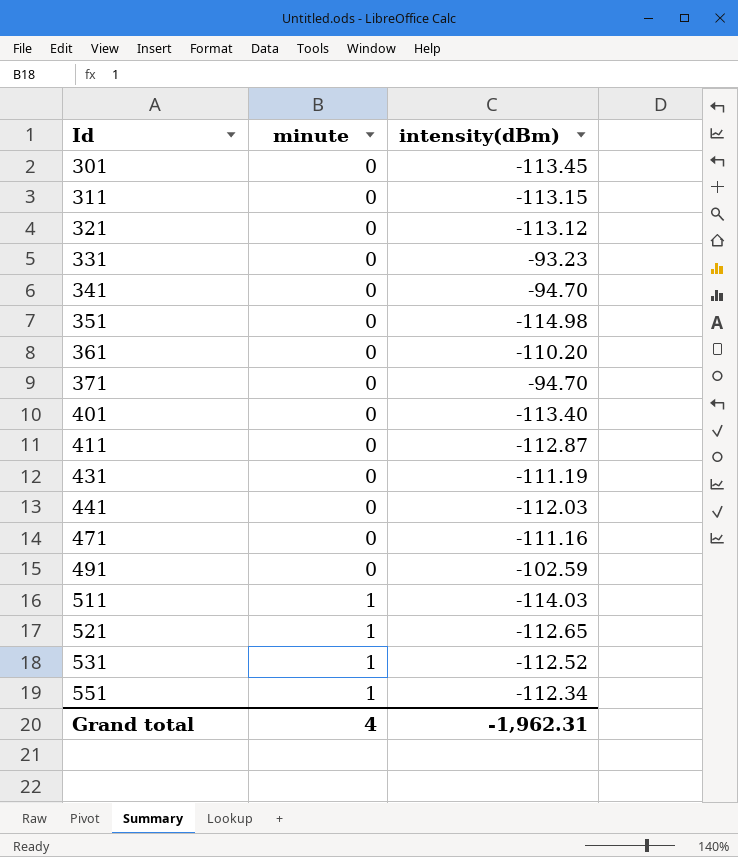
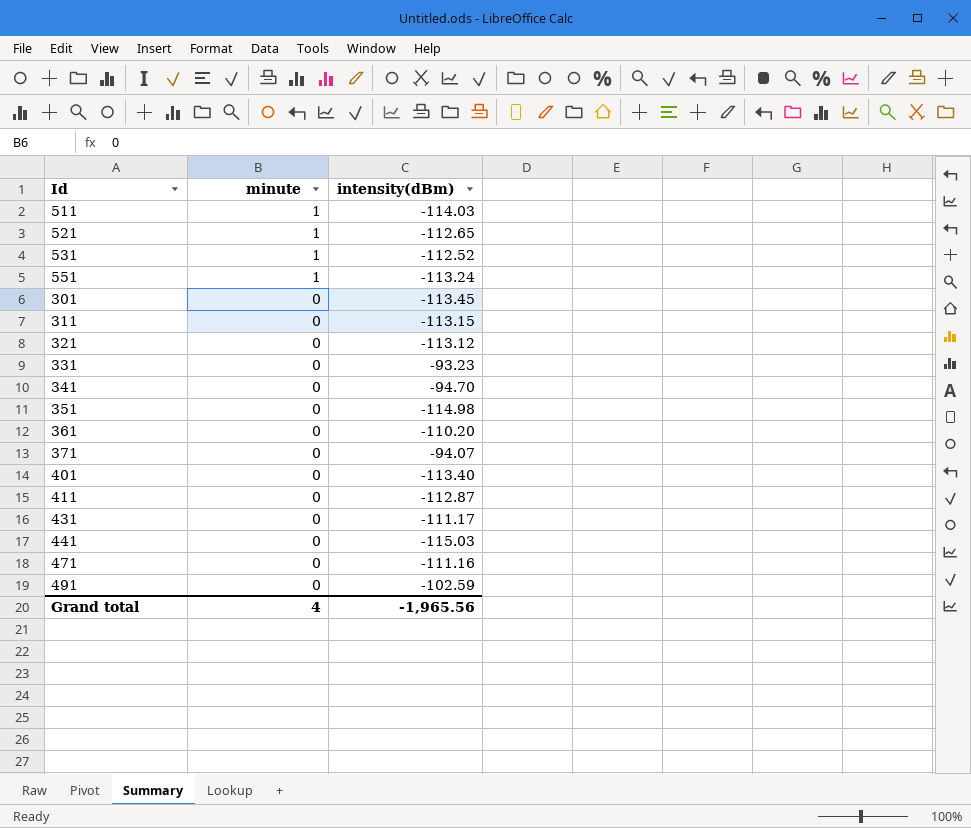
row order: Id ascending -> minute descending
551 | intensity(dBm): -112.34 -> -113.24
371 | intensity(dBm): -94.70 -> -94.07
431 | intensity(dBm): -111.19 -> -111.17
441 | intensity(dBm): -112.03 -> -115.03
Grand total | intensity(dBm): -1,962.31 -> -1,965.56

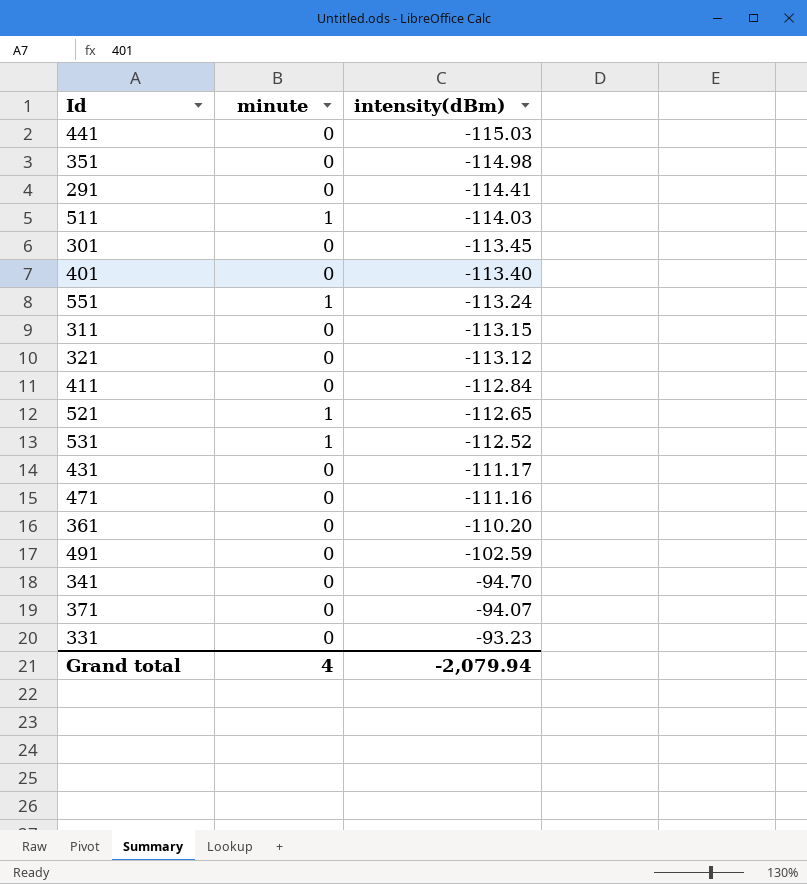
row order: minute descending -> intensity(dBm) ascending
row 291: none -> 0 | -114.41
411 | intensity(dBm): -112.87 -> -112.84
Grand total | intensity(dBm): -1,965.56 -> -2,079.94

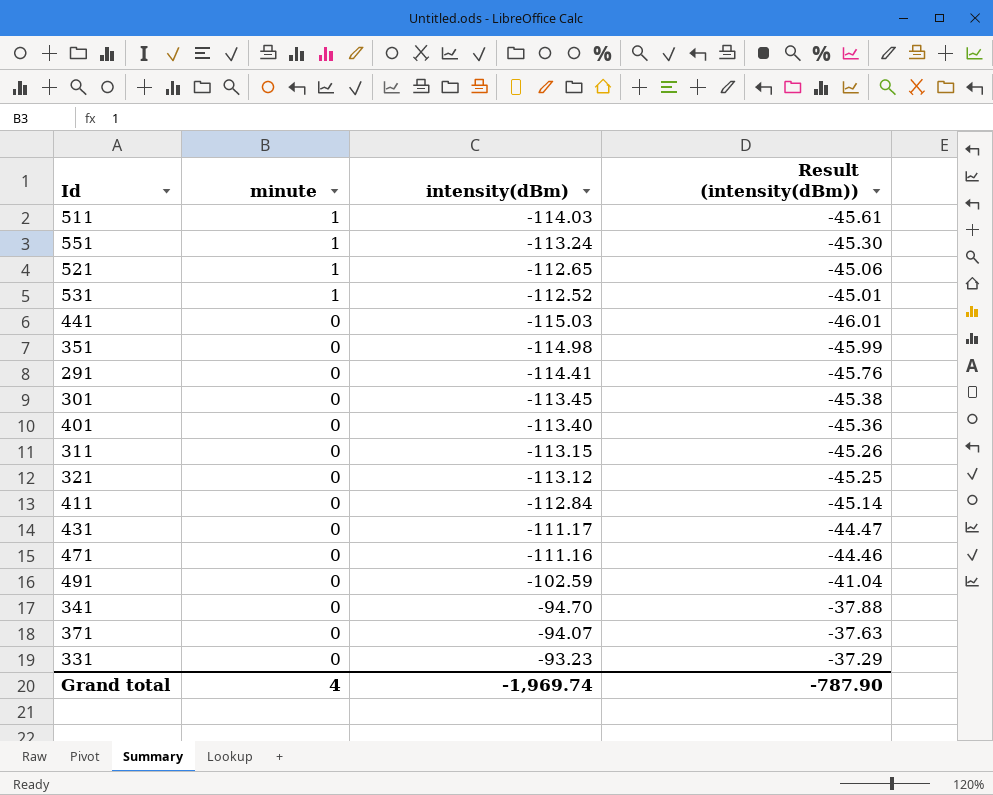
row order: intensity(dBm) ascending -> minute descending
column Result (intensity(dBm)) | formula: none -> [intensity(dBm)] * 0.4
row 361: 0 | -110.20 -> none
Grand total | intensity(dBm): -2,079.94 -> -1,969.74

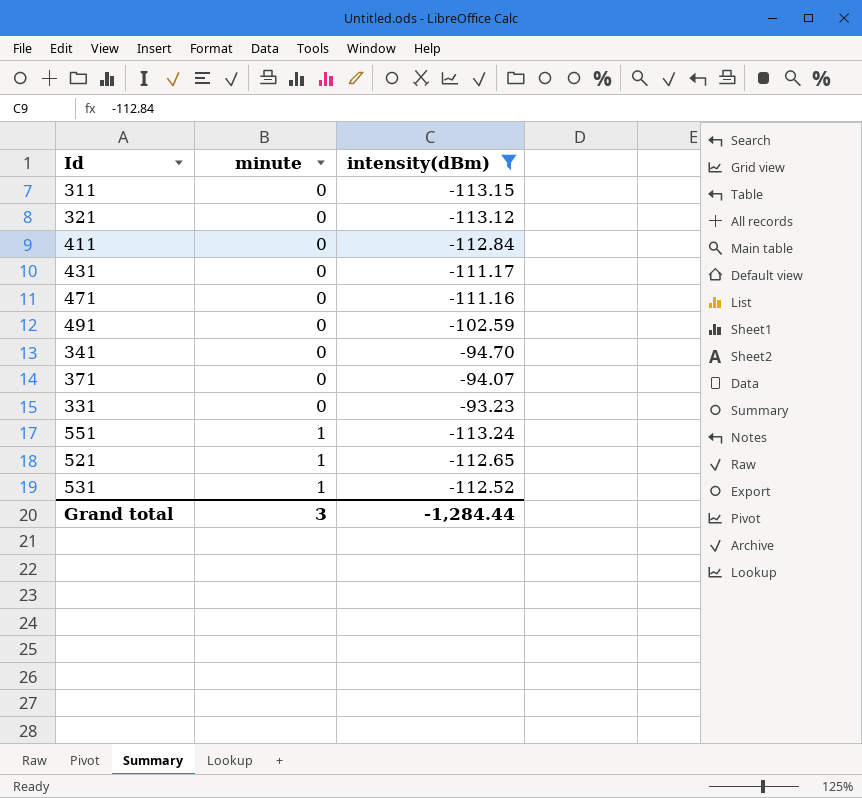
filter: none -> intensity(dBm) >= -113.24
row order: minute descending -> minute ascending
column Result (intensity(dBm)) | formula: [intensity(dBm)] * 0.4 -> none
Grand total | minute: 4 -> 3
Grand total | intensity(dBm): -1,969.74 -> -1,284.44

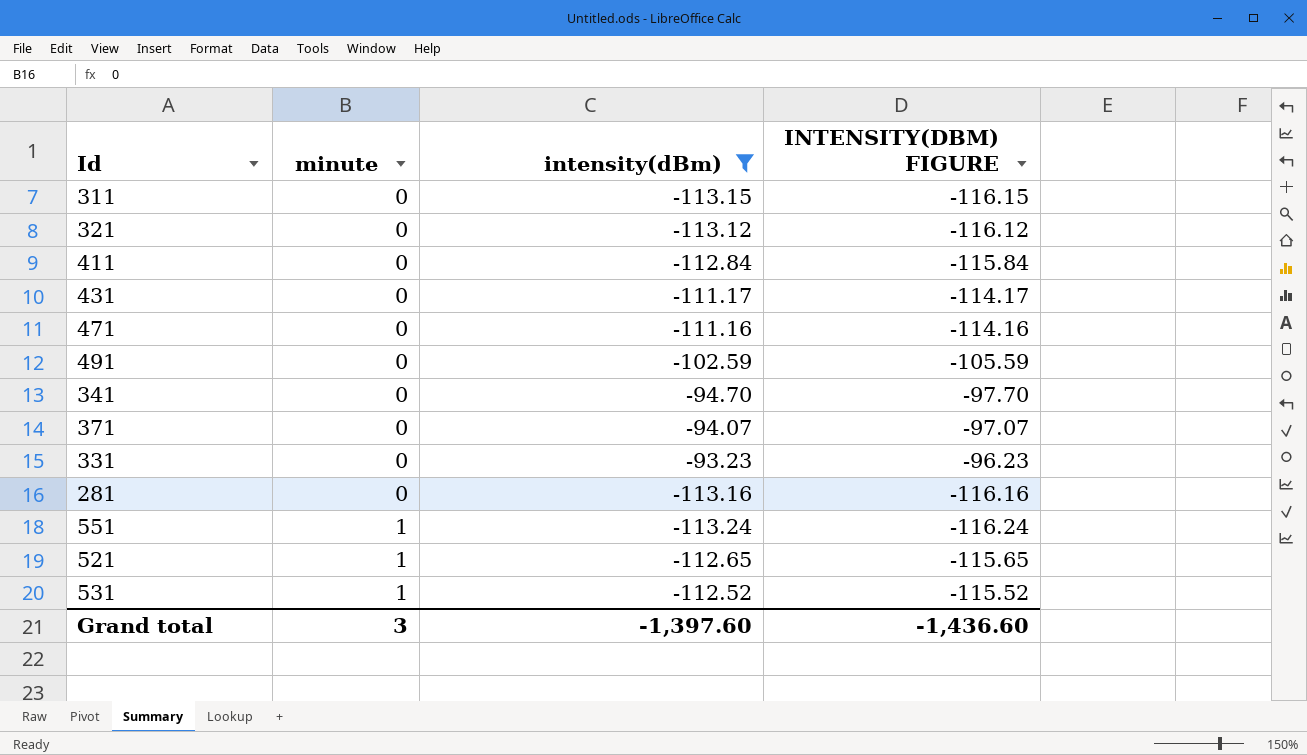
column INTENSITY(DBM) FIGURE | formula: none -> [intensity(dBm)] - 3
row 281: none -> 0 | -113.16 | -116.16
Grand total | intensity(dBm): -1,284.44 -> -1,397.60

